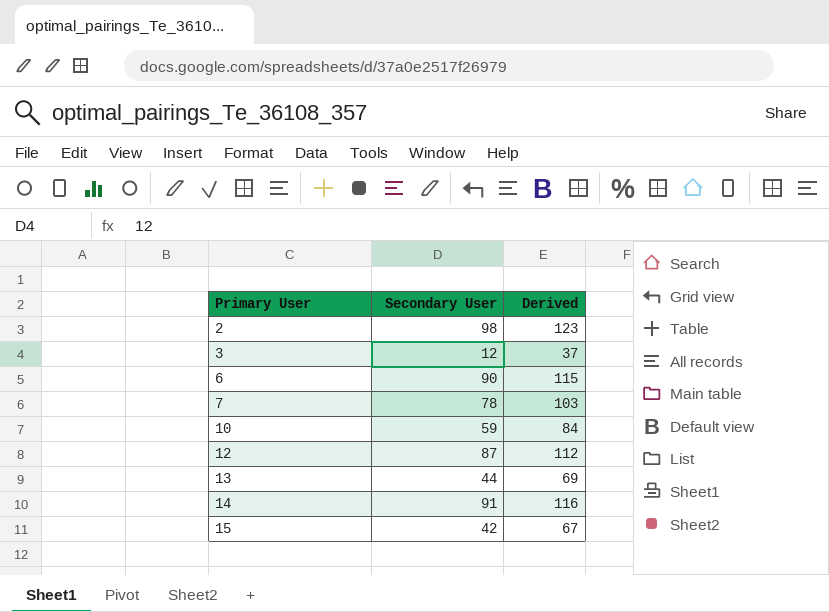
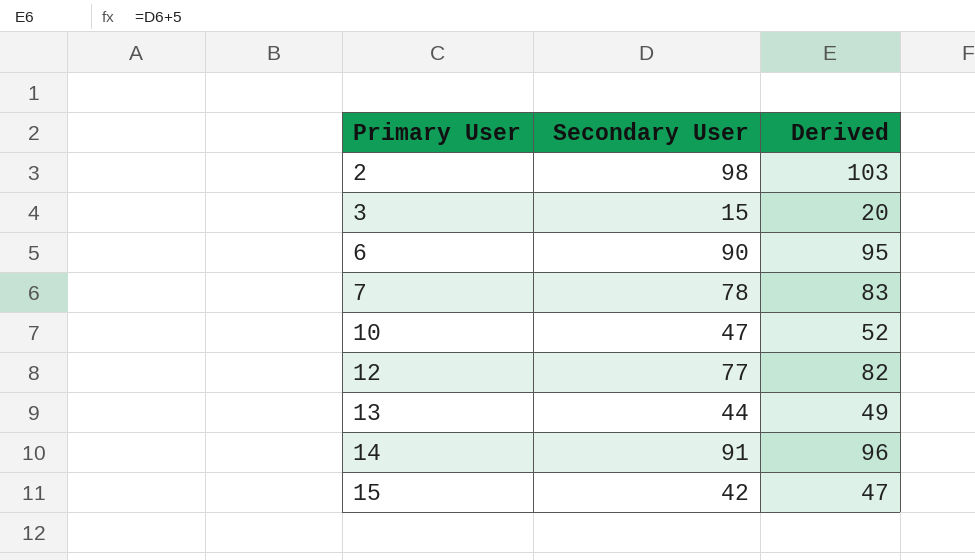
column Derived | formula: [Secondary User] + 25 -> [Secondary User] + 5
3 | Secondary User: 12 -> 15
10 | Secondary User: 59 -> 47
12 | Secondary User: 87 -> 77

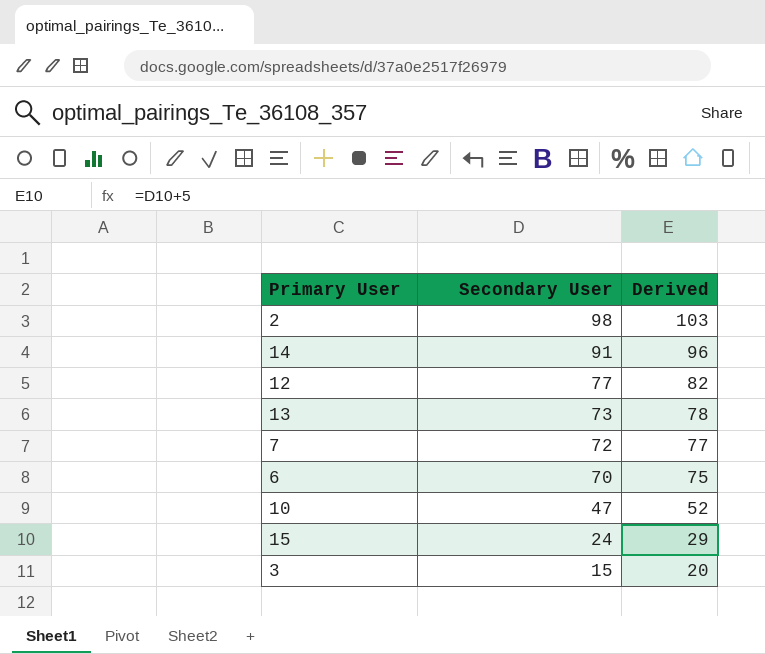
row order: Primary User ascending -> Secondary User descending
13 | Secondary User: 44 -> 73
13 | Derived: 49 -> 78
7 | Secondary User: 78 -> 72
7 | Derived: 83 -> 77
6 | Secondary User: 90 -> 70
6 | Derived: 95 -> 75
15 | Secondary User: 42 -> 24
15 | Derived: 47 -> 29

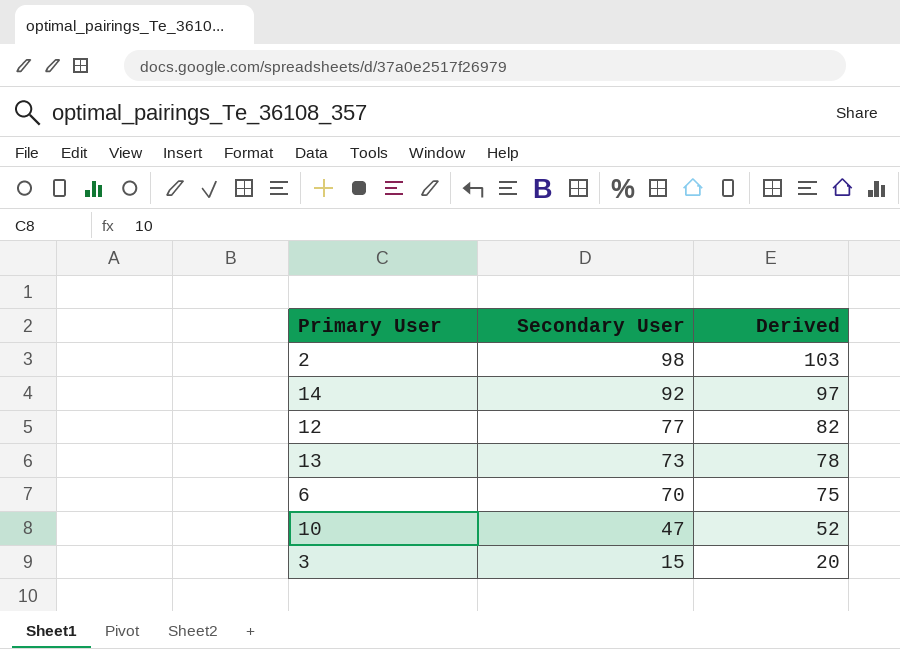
row 7: 72 | 77 -> none
row 15: 24 | 29 -> none
14 | Secondary User: 91 -> 92
14 | Derived: 96 -> 97

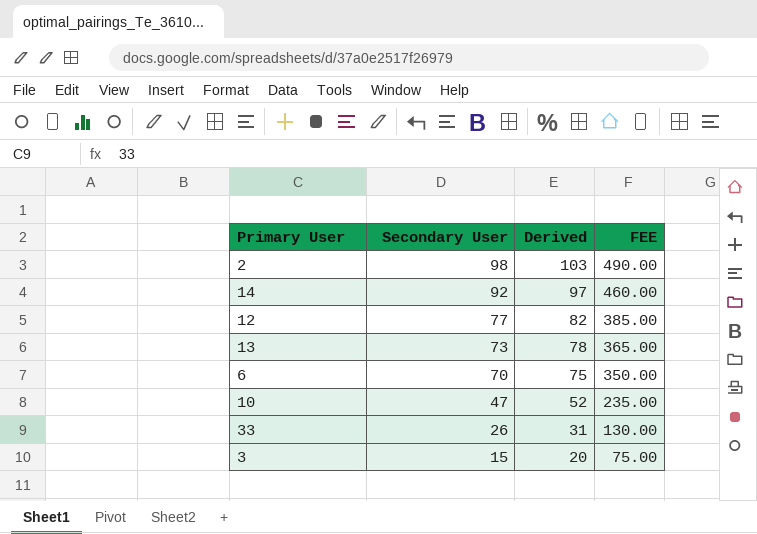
column FEE | formula: none -> [Secondary User] * 5
row 33: none -> 26 | 31 | 130.00

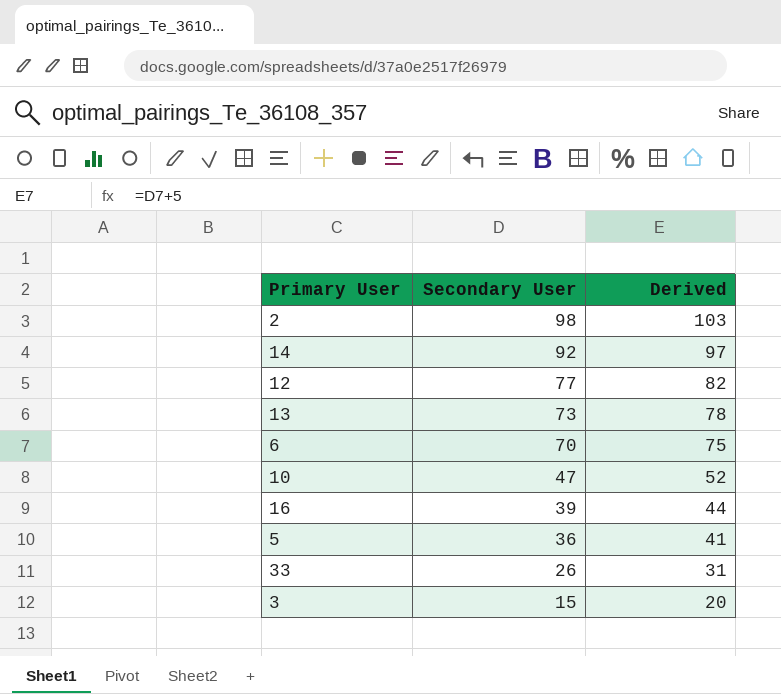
column FEE | formula: [Secondary User] * 5 -> none
row 16: none -> 39 | 44
row 5: none -> 36 | 41

